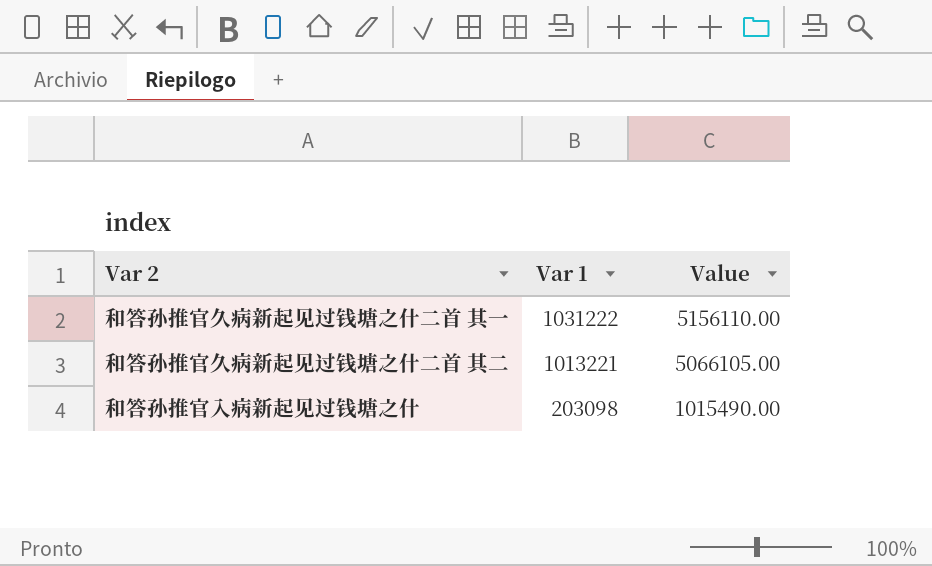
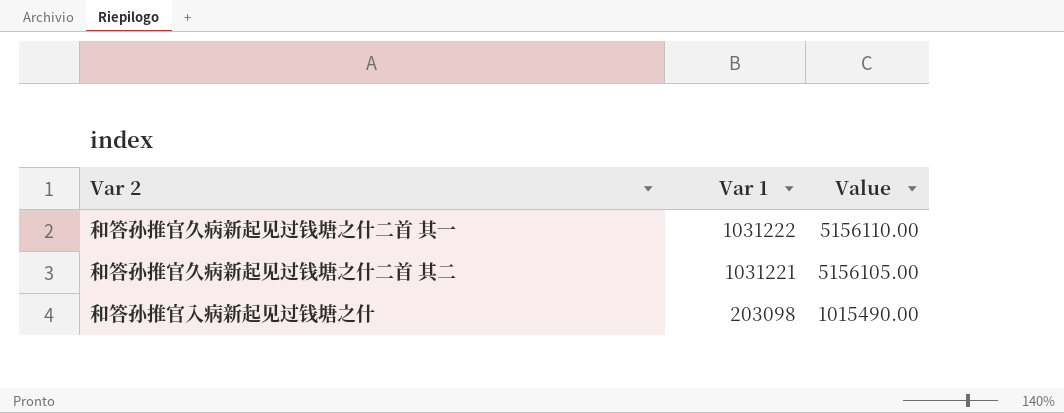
和答孙推官久病新起见过钱塘之什二首 其二 | Var 1: 1013221 -> 1031221
和答孙推官久病新起见过钱塘之什二首 其二 | Value: 5066105.00 -> 5156105.00

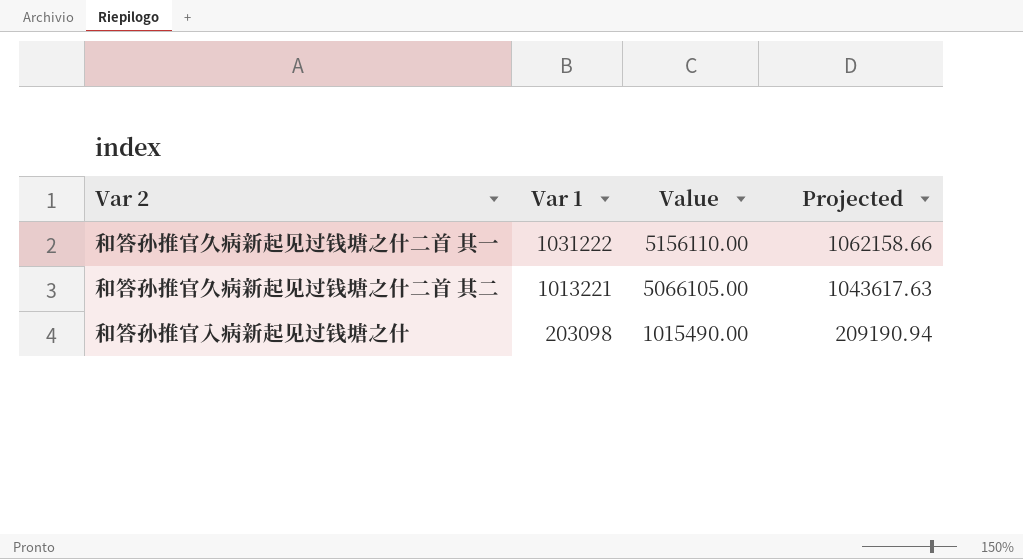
column Projected | formula: none -> [Var 1] * 1.03
和答孙推官久病新起见过钱塘之什二首 其二 | Var 1: 1031221 -> 1013221
和答孙推官久病新起见过钱塘之什二首 其二 | Value: 5156105.00 -> 5066105.00

